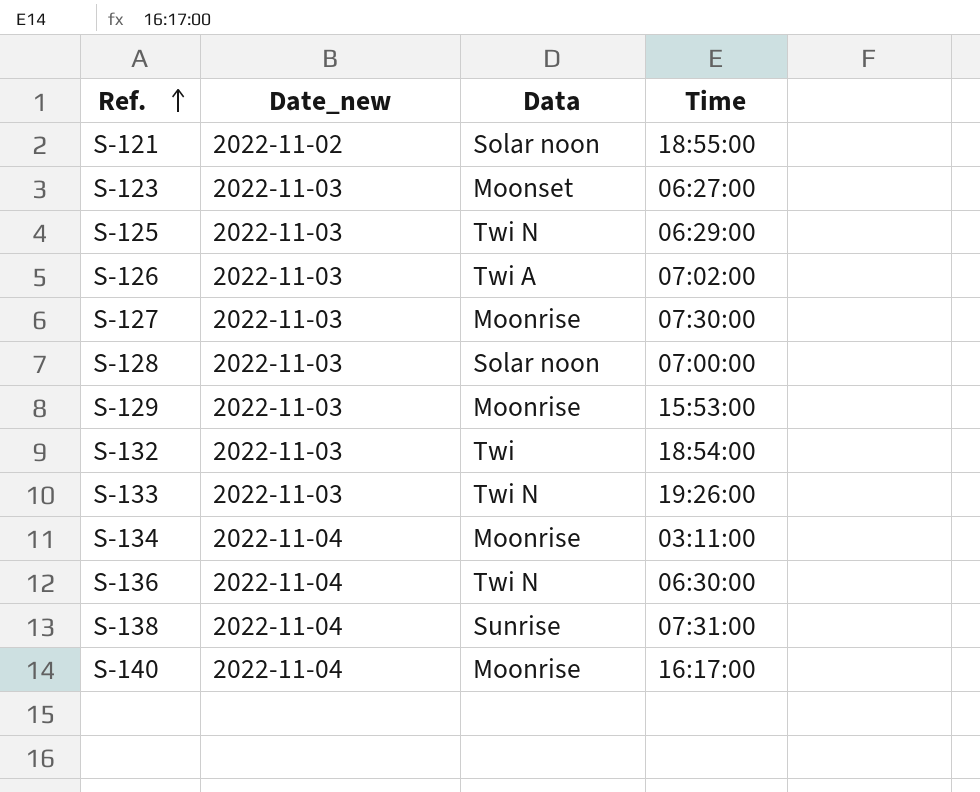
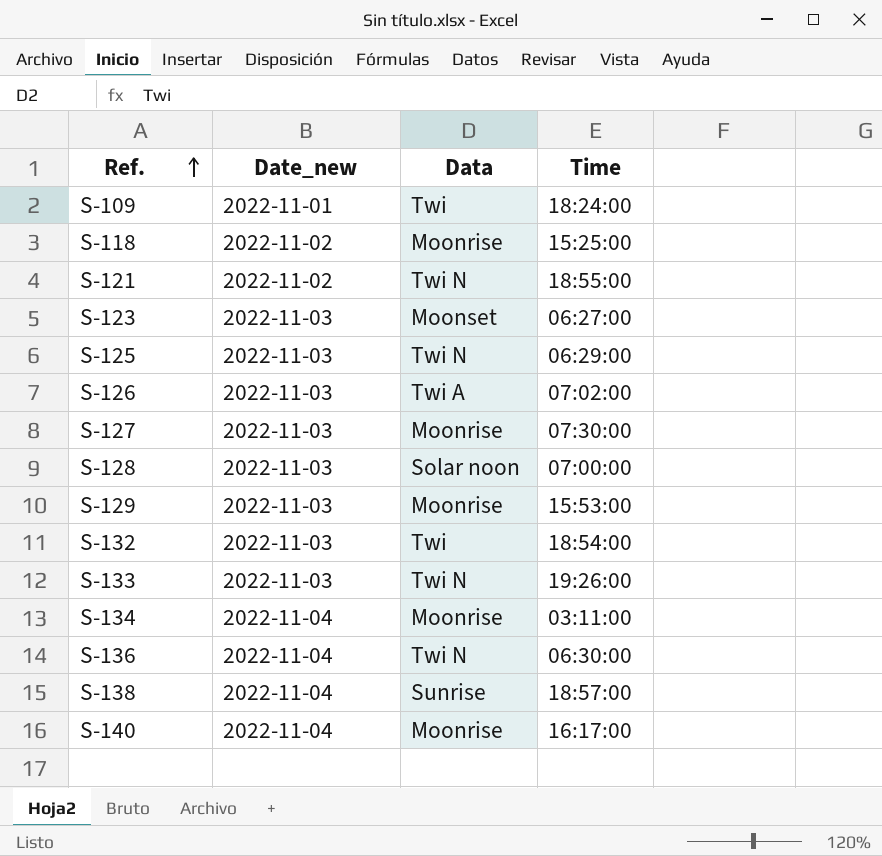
row S-109: none -> 2022-11-01 | Twi | 18:24:00
row S-118: none -> 2022-11-02 | Moonrise | 15:25:00
S-121 | Data: Solar noon -> Twi N
S-138 | Time: 07:31:00 -> 18:57:00

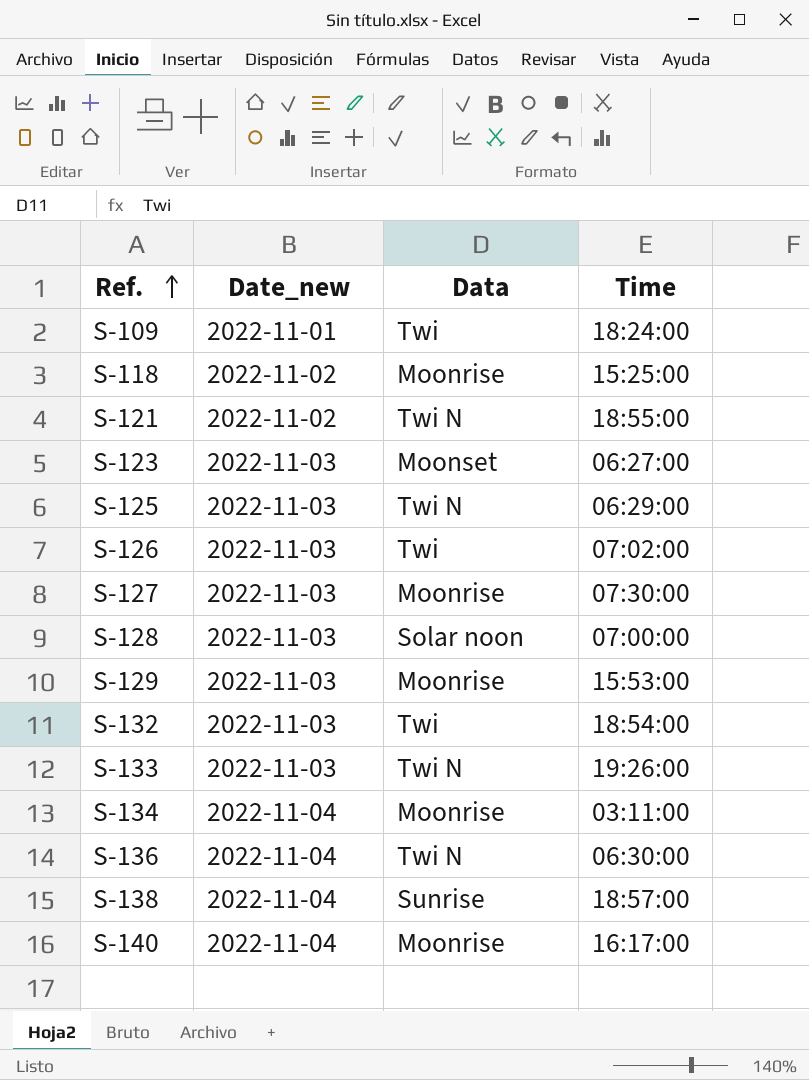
S-126 | Data: Twi A -> Twi

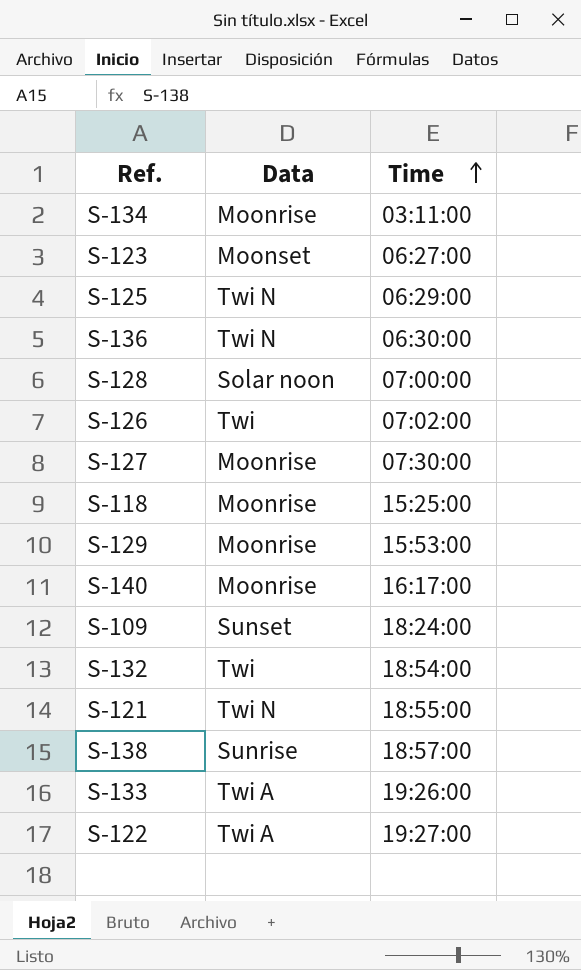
row order: Ref. ascending -> Time ascending
column Date_new | position: 2 -> none
S-109 | Data: Twi -> Sunset
S-133 | Data: Twi N -> Twi A
row S-122: none -> Twi A | 19:27:00

